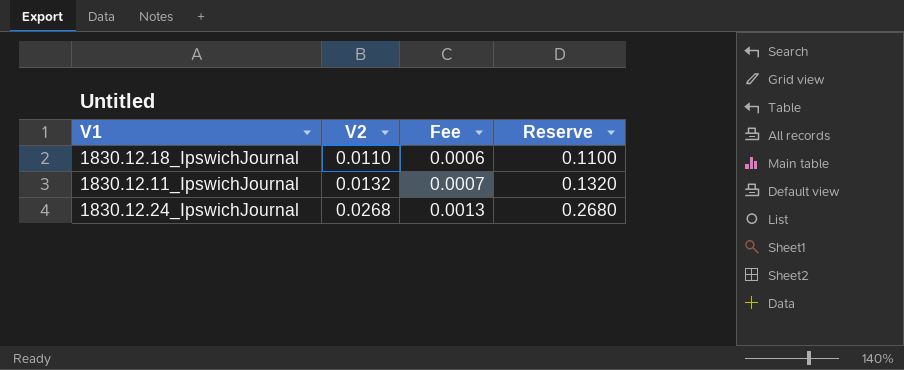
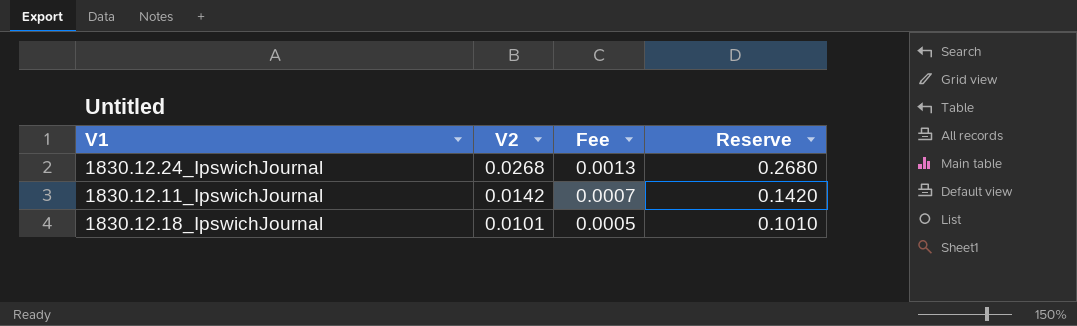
row order: V2 ascending -> V2 descending
1830.12.11_IpswichJournal | V2: 0.0132 -> 0.0142
1830.12.11_IpswichJournal | Reserve: 0.1320 -> 0.1420
1830.12.18_IpswichJournal | V2: 0.0110 -> 0.0101
1830.12.18_IpswichJournal | Fee: 0.0006 -> 0.0005
1830.12.18_IpswichJournal | Reserve: 0.1100 -> 0.1010

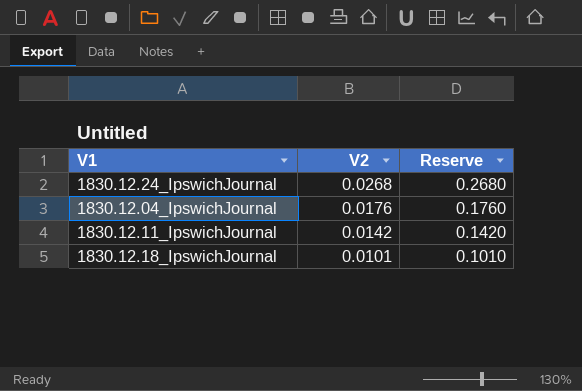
column Fee | formula: [V2] * 0.05 -> none
row 1830.12.04_IpswichJournal: none -> 0.0176 | 0.1760

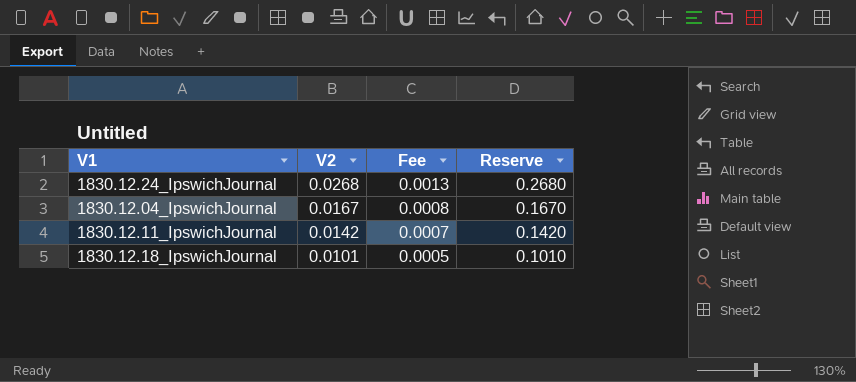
column Fee | formula: none -> [V2] * 0.05
1830.12.04_IpswichJournal | V2: 0.0176 -> 0.0167
1830.12.04_IpswichJournal | Reserve: 0.1760 -> 0.1670

